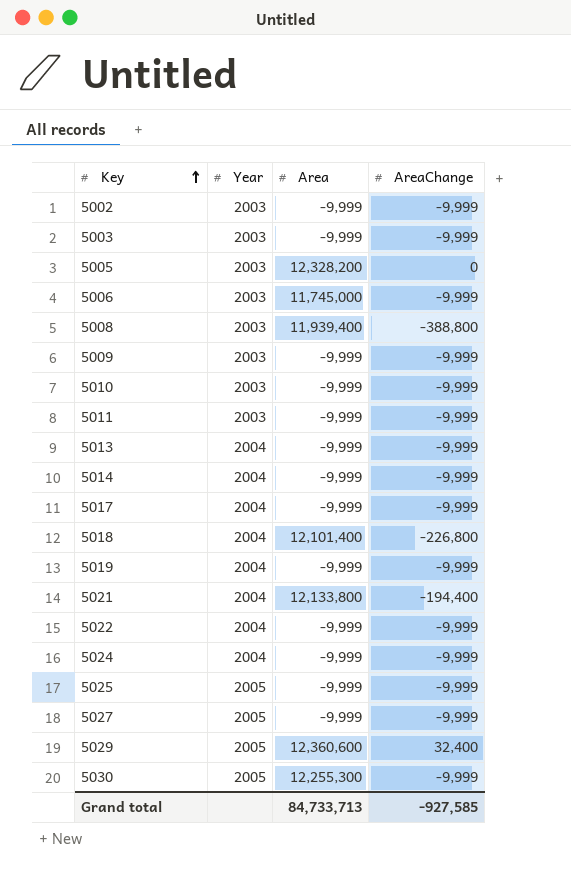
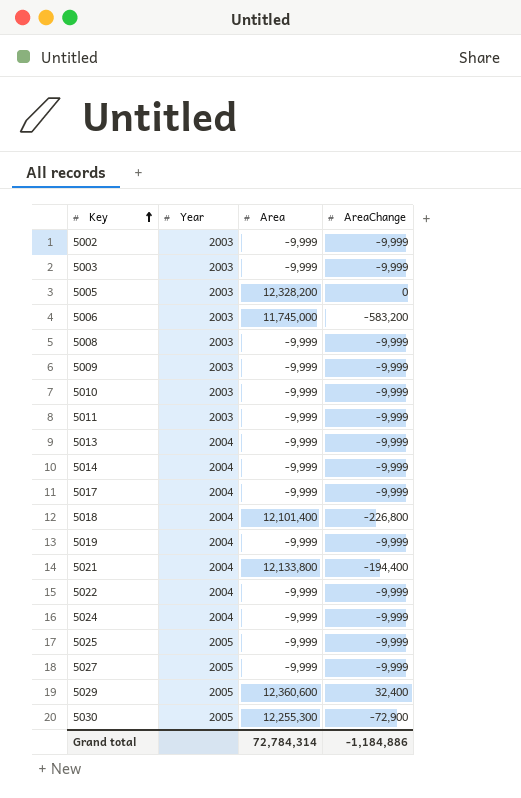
5006 | AreaChange: -9,999 -> -583,200
5008 | Area: 11,939,400 -> -9,999
5008 | AreaChange: -388,800 -> -9,999
5030 | AreaChange: -9,999 -> -72,900
Grand total | Area: 84,733,713 -> 72,784,314
Grand total | AreaChange: -927,585 -> -1,184,886

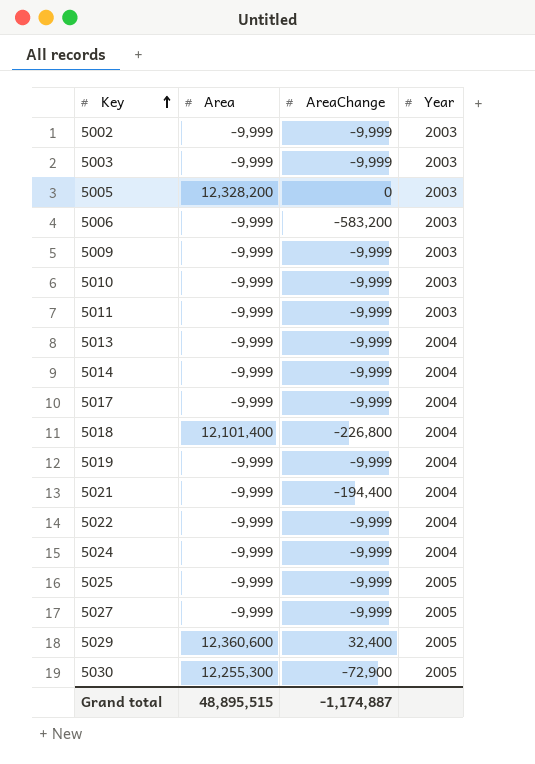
column Year | position: 2 -> 4
row 5008: 2003 | -9,999 | -9,999 -> none
5006 | Area: 11,745,000 -> -9,999
5021 | Area: 12,133,800 -> -9,999
Grand total | Area: 72,784,314 -> 48,895,515
Grand total | AreaChange: -1,184,886 -> -1,174,887

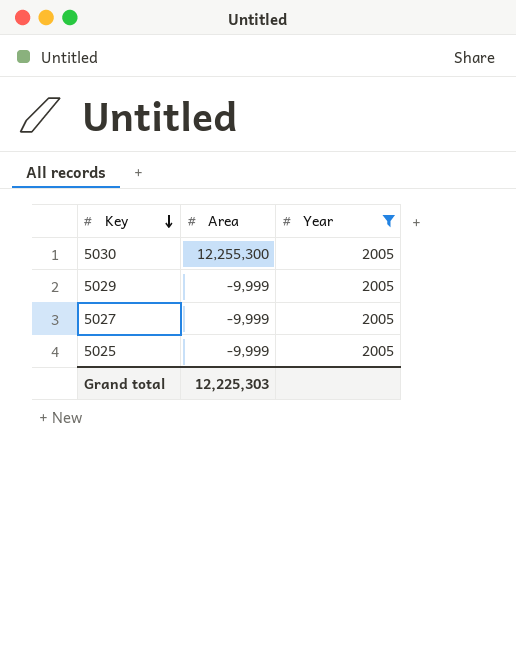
filter: none -> Year = 2005
row order: Key ascending -> Key descending
column AreaChange | position: 3 -> none
5029 | Area: 12,360,600 -> -9,999
Grand total | Area: 48,895,515 -> 12,225,303

